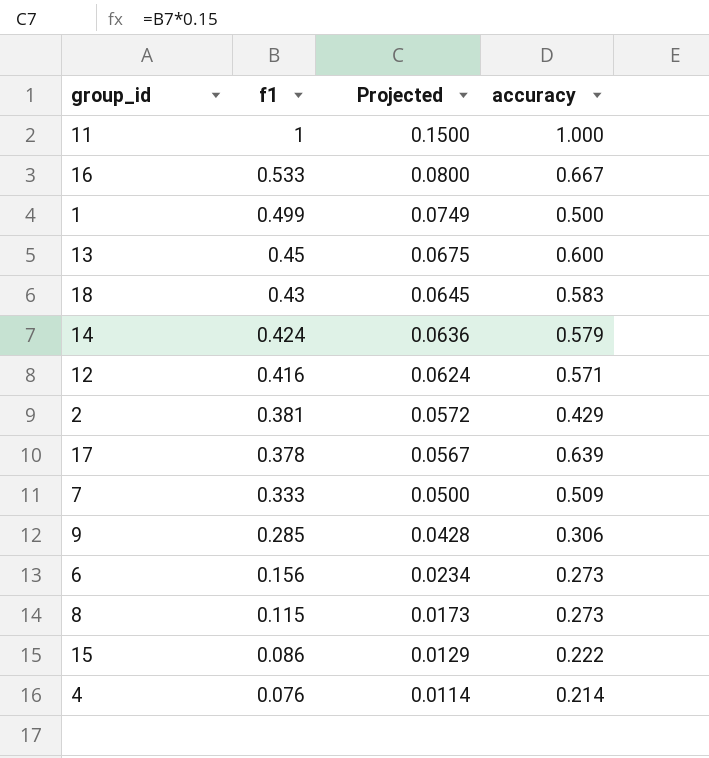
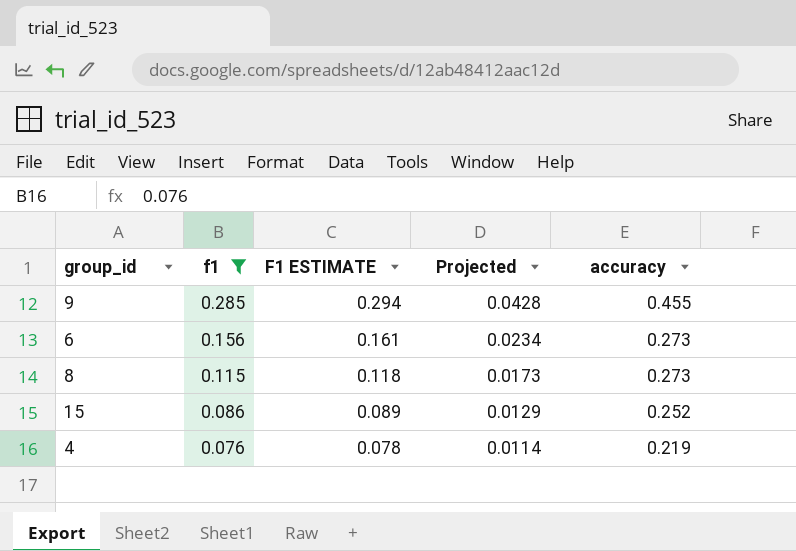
filter: none -> f1 <= 0.285
column F1 ESTIMATE | formula: none -> [f1] * 1.03
9 | accuracy: 0.306 -> 0.455
15 | accuracy: 0.222 -> 0.252
4 | accuracy: 0.214 -> 0.219

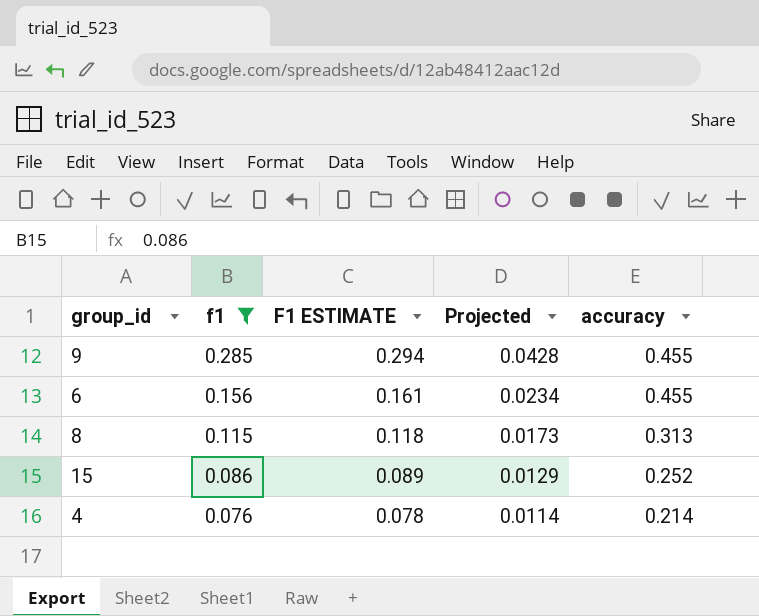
6 | accuracy: 0.273 -> 0.455
8 | accuracy: 0.273 -> 0.313
4 | accuracy: 0.219 -> 0.214

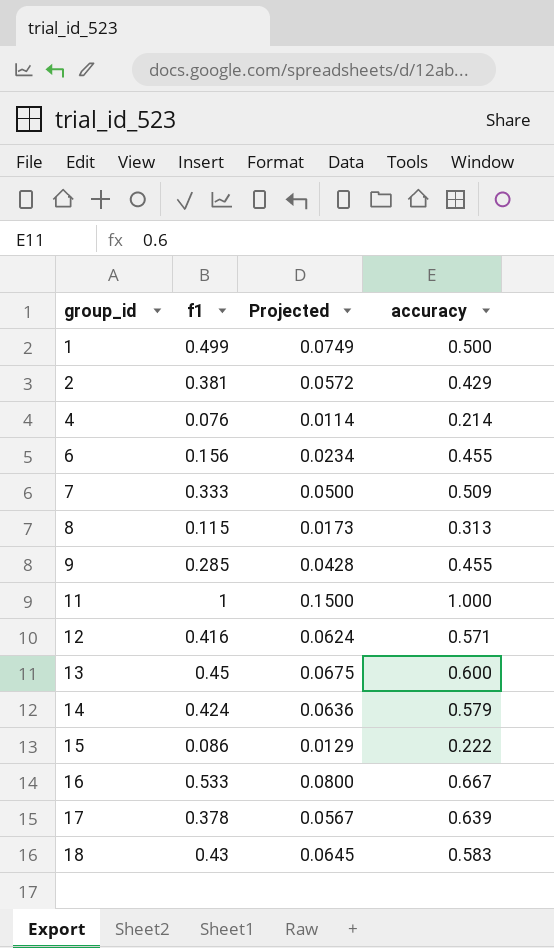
filter: f1 <= 0.285 -> none
row order: f1 descending -> group_id ascending
column F1 ESTIMATE | formula: [f1] * 1.03 -> none
15 | accuracy: 0.252 -> 0.222

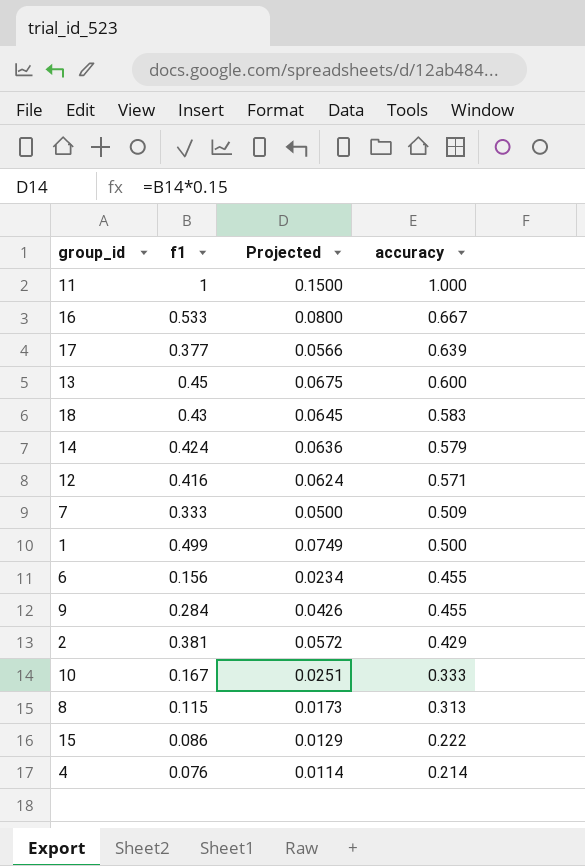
row order: group_id ascending -> accuracy descending
17 | f1: 0.378 -> 0.377
17 | Projected: 0.0567 -> 0.0566
9 | f1: 0.285 -> 0.284
9 | Projected: 0.0428 -> 0.0426
row 10: none -> 0.167 | 0.0251 | 0.333

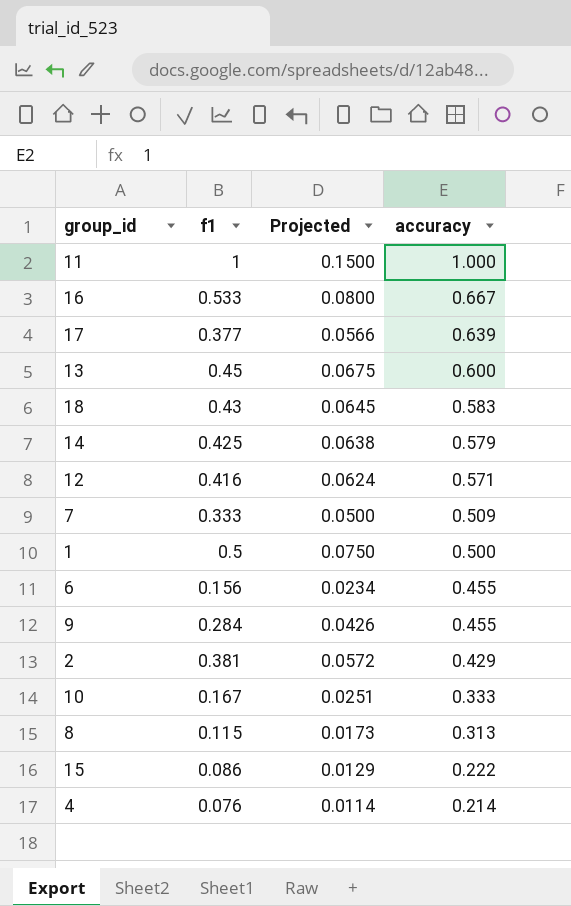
14 | f1: 0.424 -> 0.425
14 | Projected: 0.0636 -> 0.0638
1 | f1: 0.499 -> 0.5
1 | Projected: 0.0749 -> 0.0750

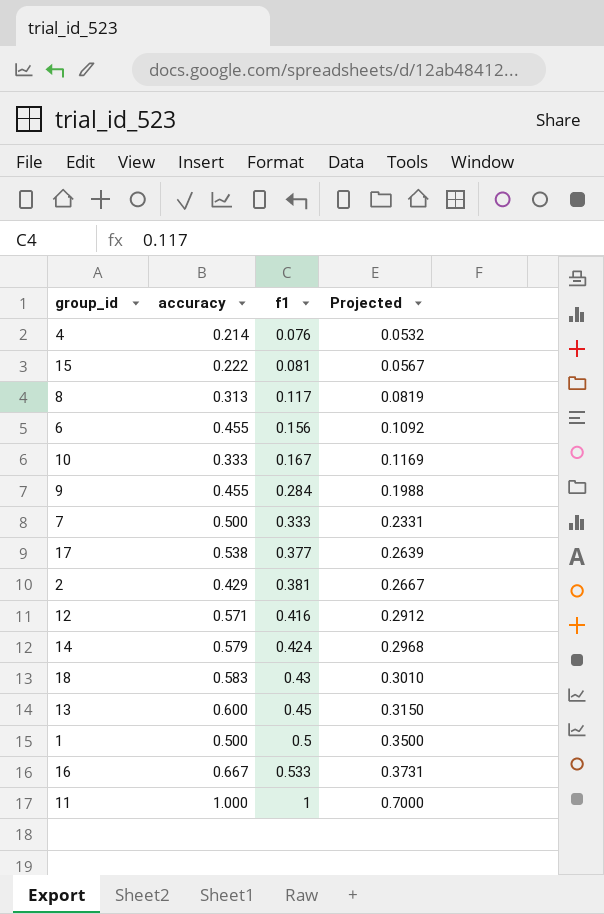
row order: accuracy descending -> f1 ascending
column accuracy | position: 4 -> 2
column Projected | formula: [f1] * 0.15 -> [f1] * 0.7
15 | f1: 0.086 -> 0.081
8 | f1: 0.115 -> 0.117
7 | accuracy: 0.509 -> 0.500
17 | accuracy: 0.639 -> 0.538
14 | f1: 0.425 -> 0.424

